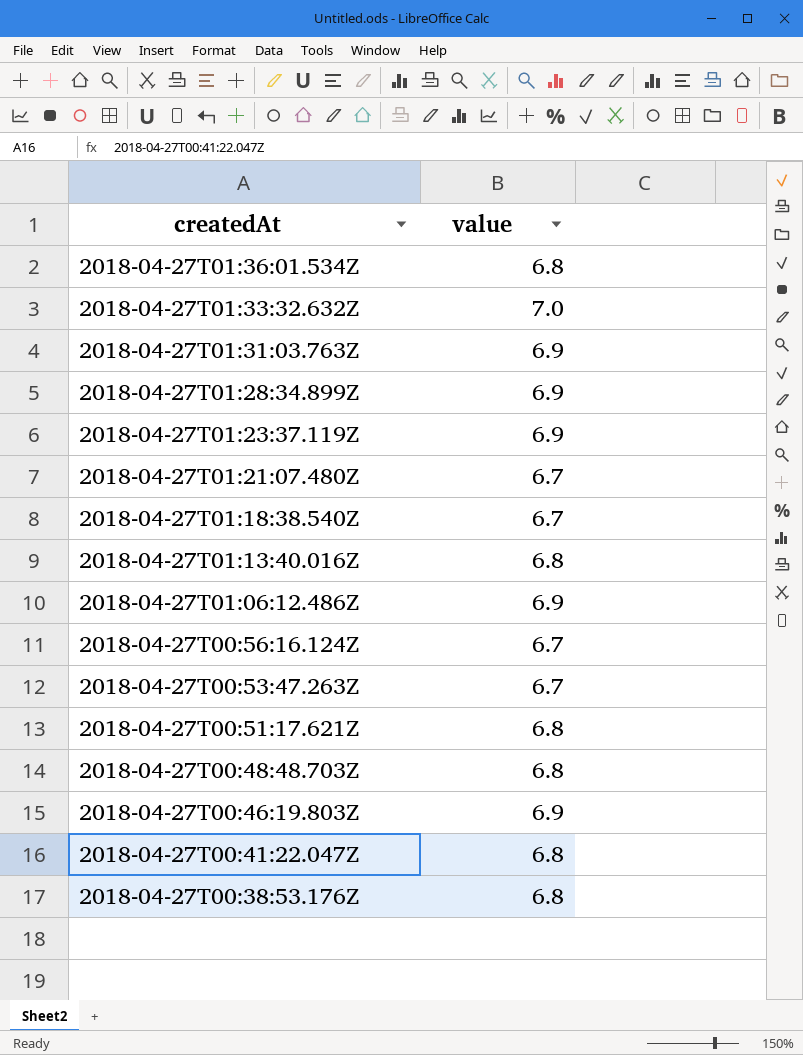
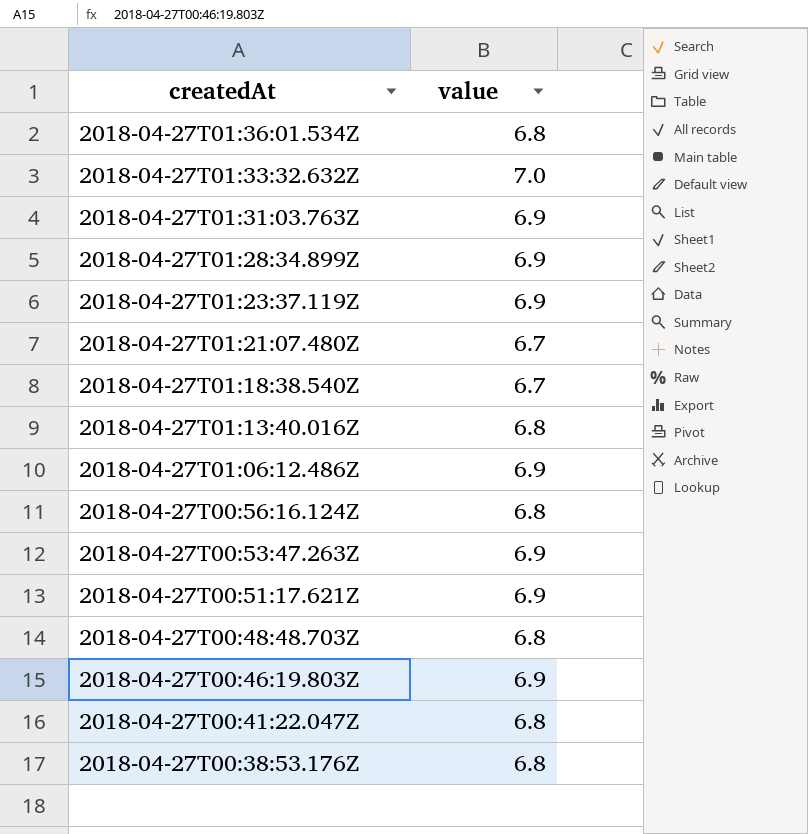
2018-04-27T00:56:16.124Z | value: 6.7 -> 6.8
2018-04-27T00:53:47.263Z | value: 6.7 -> 6.9
2018-04-27T00:51:17.621Z | value: 6.8 -> 6.9

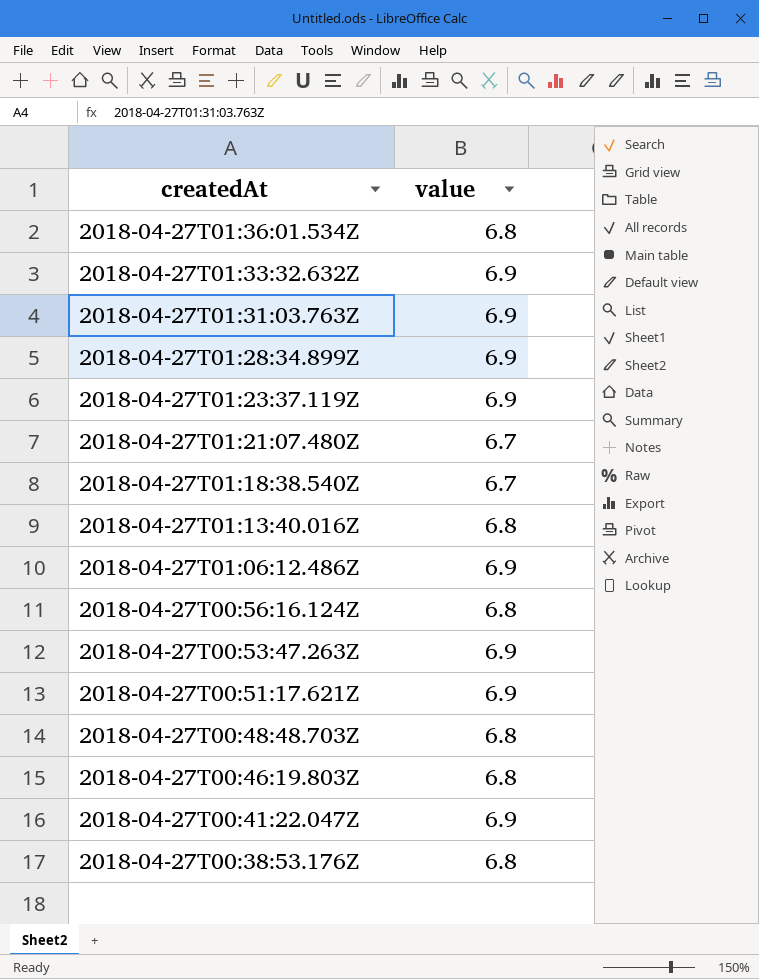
2018-04-27T01:33:32.632Z | value: 7.0 -> 6.9
2018-04-27T00:46:19.803Z | value: 6.9 -> 6.8
2018-04-27T00:41:22.047Z | value: 6.8 -> 6.9

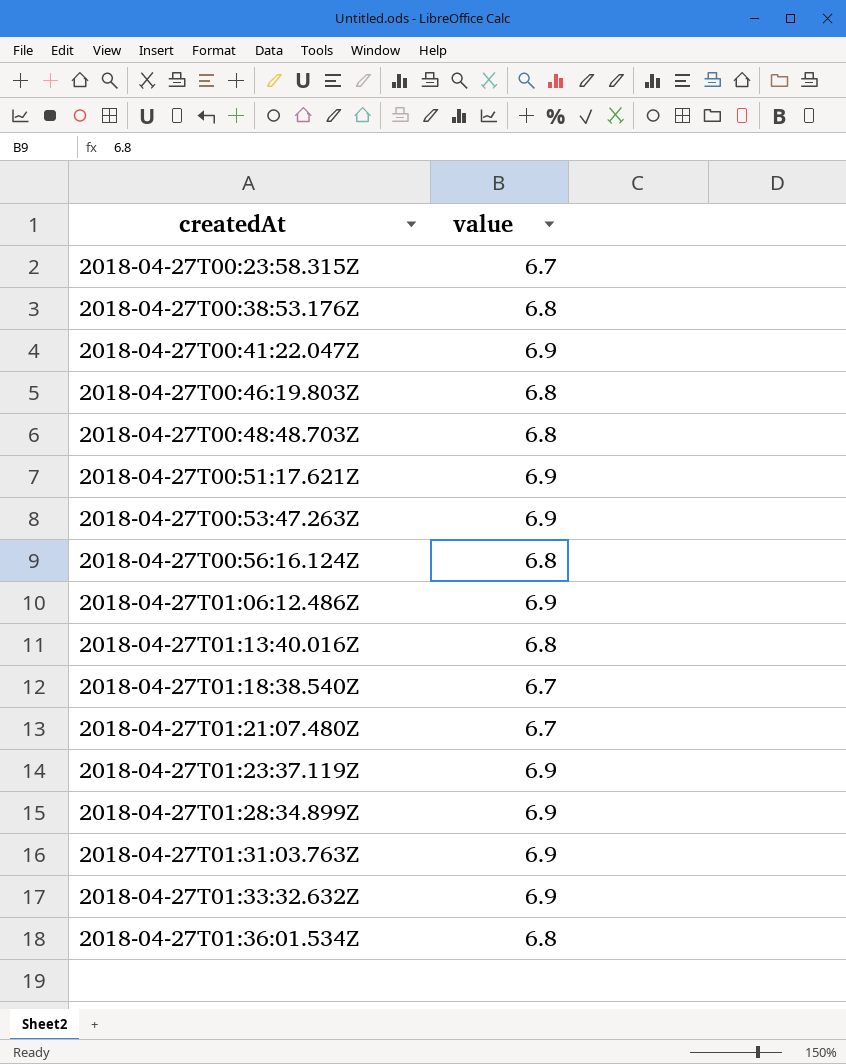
row order: createdAt descending -> createdAt ascending
row 2018-04-27T00:23:58.315Z: none -> 6.7

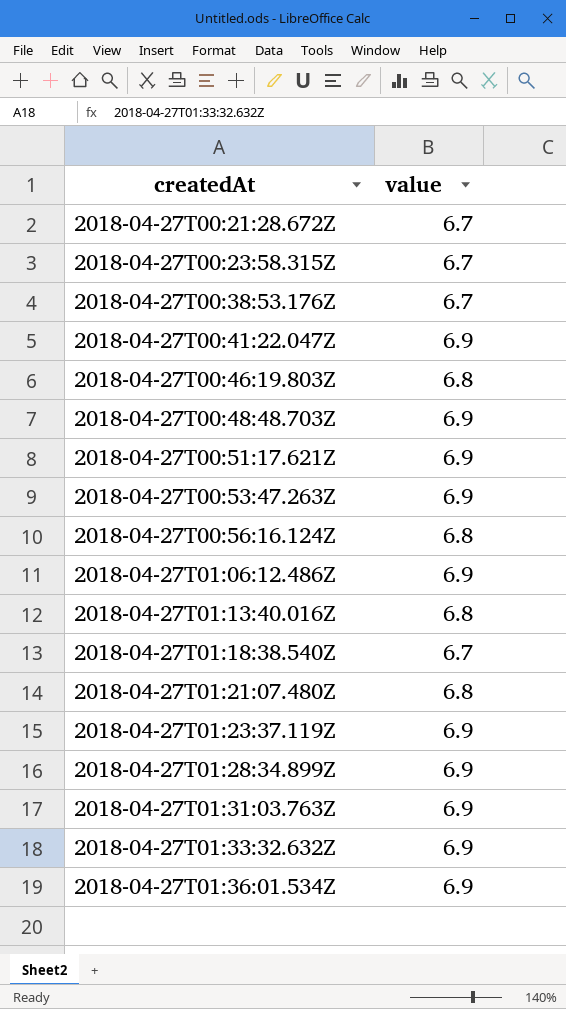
row 2018-04-27T00:21:28.672Z: none -> 6.7
2018-04-27T00:38:53.176Z | value: 6.8 -> 6.7
2018-04-27T00:48:48.703Z | value: 6.8 -> 6.9
2018-04-27T01:21:07.480Z | value: 6.7 -> 6.8
2018-04-27T01:36:01.534Z | value: 6.8 -> 6.9

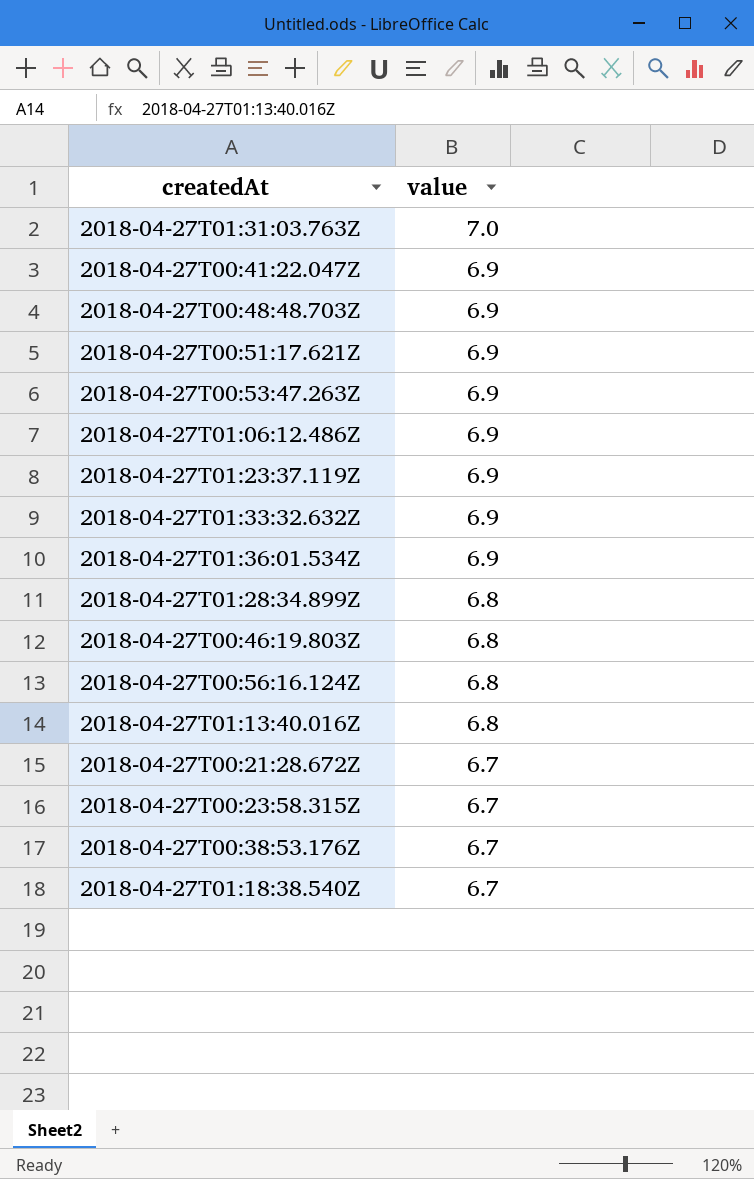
row order: createdAt ascending -> value descending
row 2018-04-27T01:21:07.480Z: 6.8 -> none
2018-04-27T01:31:03.763Z | value: 6.9 -> 7.0
2018-04-27T01:28:34.899Z | value: 6.9 -> 6.8

